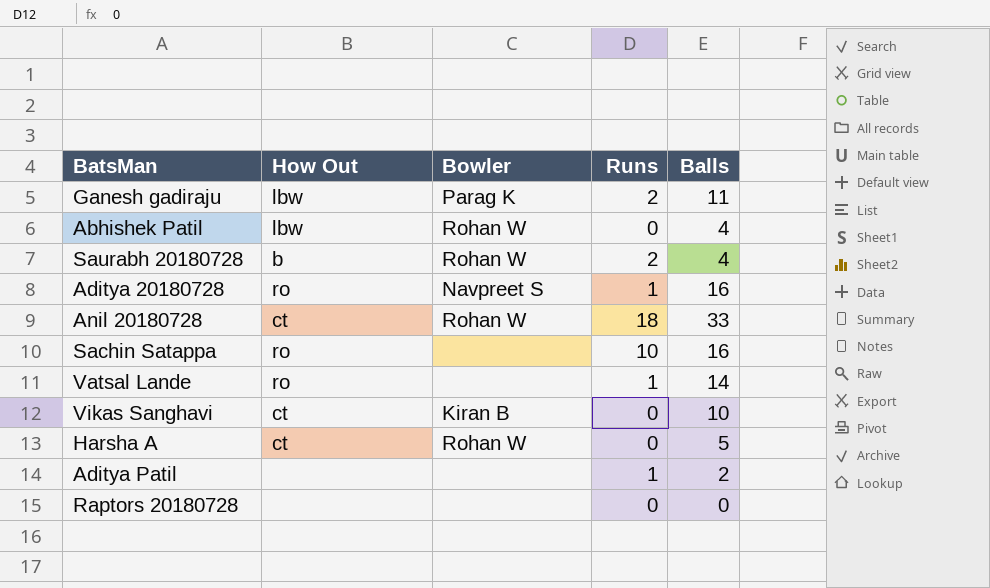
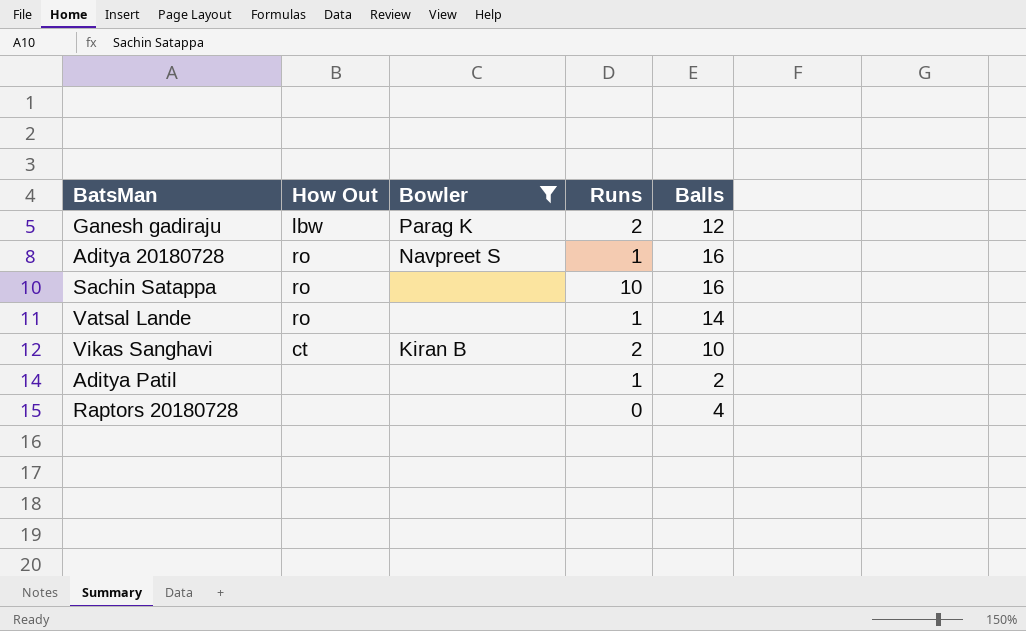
filter: none -> Bowler != Rohan W
Ganesh gadiraju | Balls: 11 -> 12
Vikas Sanghavi | Runs: 0 -> 2
Raptors 20180728 | Balls: 0 -> 4

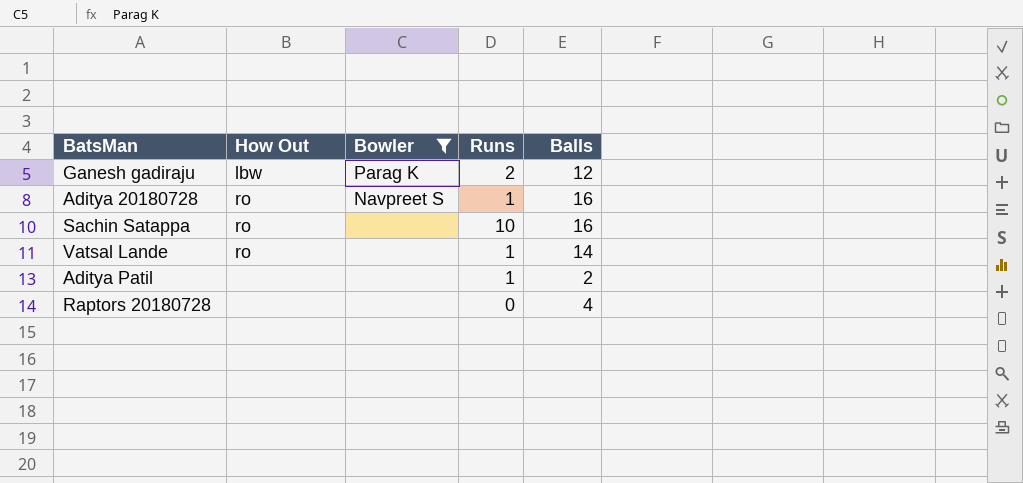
row Vikas Sanghavi: ct | Kiran B | 2 | 10 -> none

